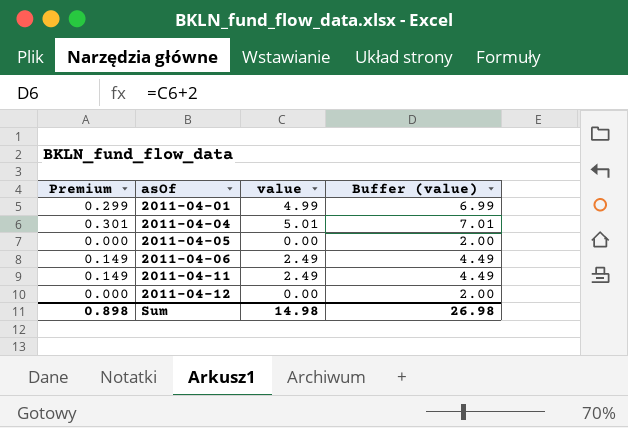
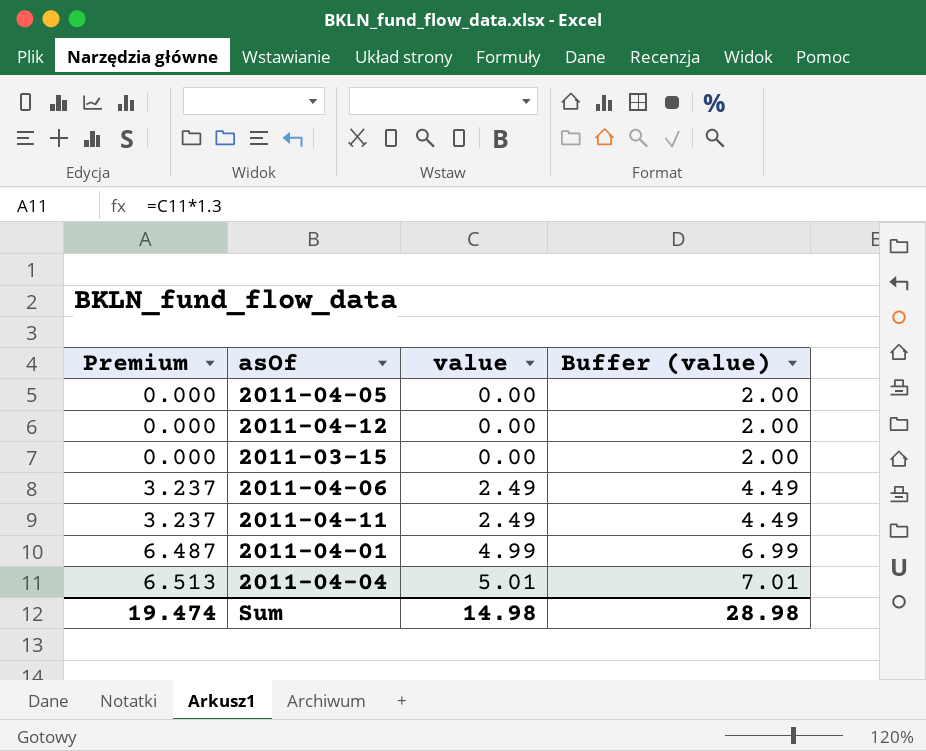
row order: asOf ascending -> Premium ascending
column Premium | formula: [value] * 0.06 -> [value] * 1.3
row 2011-03-15: none -> 0.000 | 0.00 | 2.00
Sum | Premium: 0.898 -> 19.474
Sum | Buffer (value): 26.98 -> 28.98

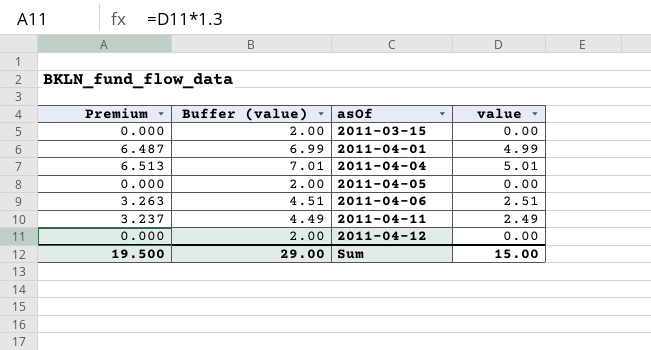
row order: Premium ascending -> asOf ascending
column Buffer (value) | position: 4 -> 2
2011-04-06 | Premium: 3.237 -> 3.263
2011-04-06 | Buffer (value): 4.49 -> 4.51
2011-04-06 | value: 2.49 -> 2.51
Sum | Premium: 19.474 -> 19.500
Sum | Buffer (value): 28.98 -> 29.00
Sum | value: 14.98 -> 15.00

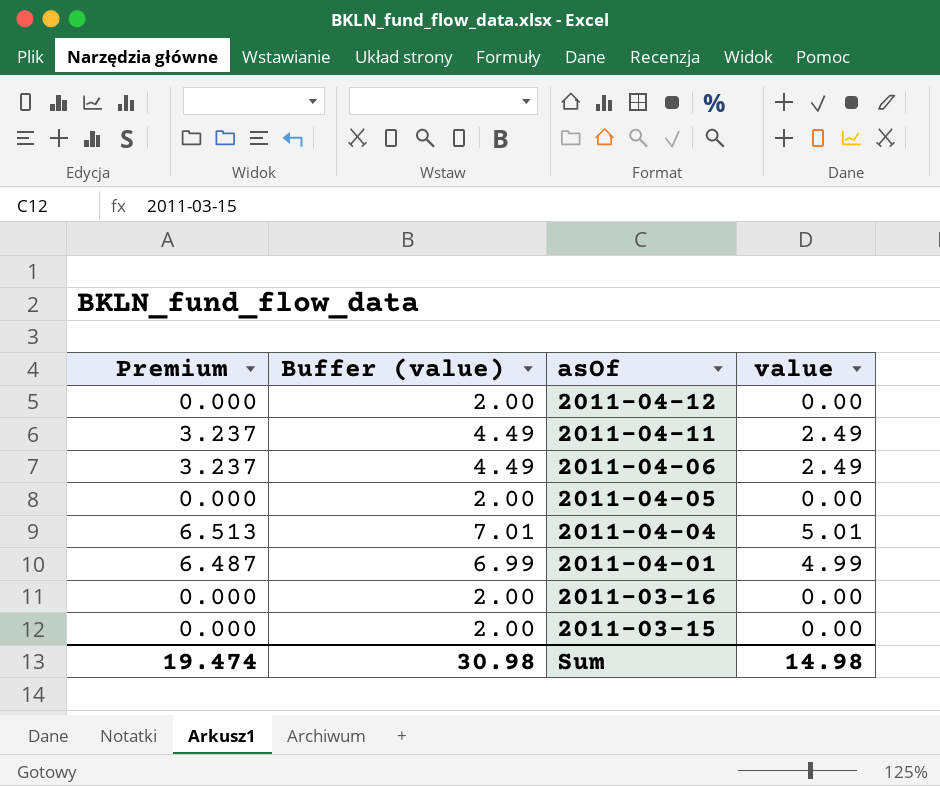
row order: asOf ascending -> asOf descending
2011-04-06 | Premium: 3.263 -> 3.237
2011-04-06 | Buffer (value): 4.51 -> 4.49
2011-04-06 | value: 2.51 -> 2.49
row 2011-03-16: none -> 0.000 | 2.00 | 0.00
Sum | Premium: 19.500 -> 19.474
Sum | Buffer (value): 29.00 -> 30.98
Sum | value: 15.00 -> 14.98

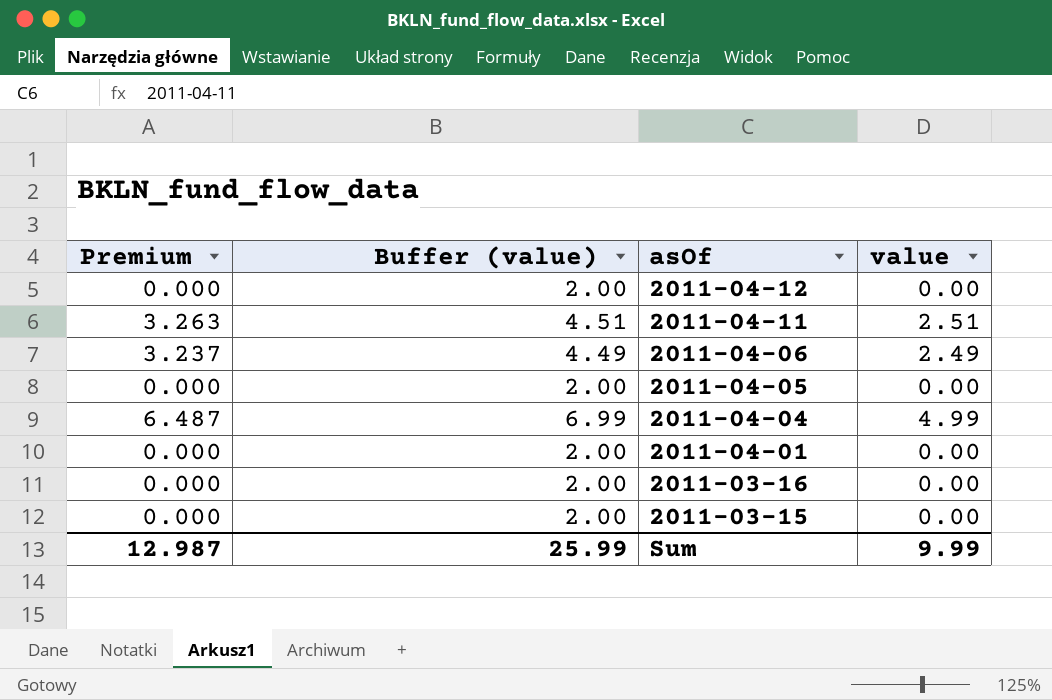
2011-04-11 | Premium: 3.237 -> 3.263
2011-04-11 | Buffer (value): 4.49 -> 4.51
2011-04-11 | value: 2.49 -> 2.51
2011-04-04 | Premium: 6.513 -> 6.487
2011-04-04 | Buffer (value): 7.01 -> 6.99
2011-04-04 | value: 5.01 -> 4.99
2011-04-01 | Premium: 6.487 -> 0.000
2011-04-01 | Buffer (value): 6.99 -> 2.00
2011-04-01 | value: 4.99 -> 0.00
Sum | Premium: 19.474 -> 12.987
Sum | Buffer (value): 30.98 -> 25.99
Sum | value: 14.98 -> 9.99

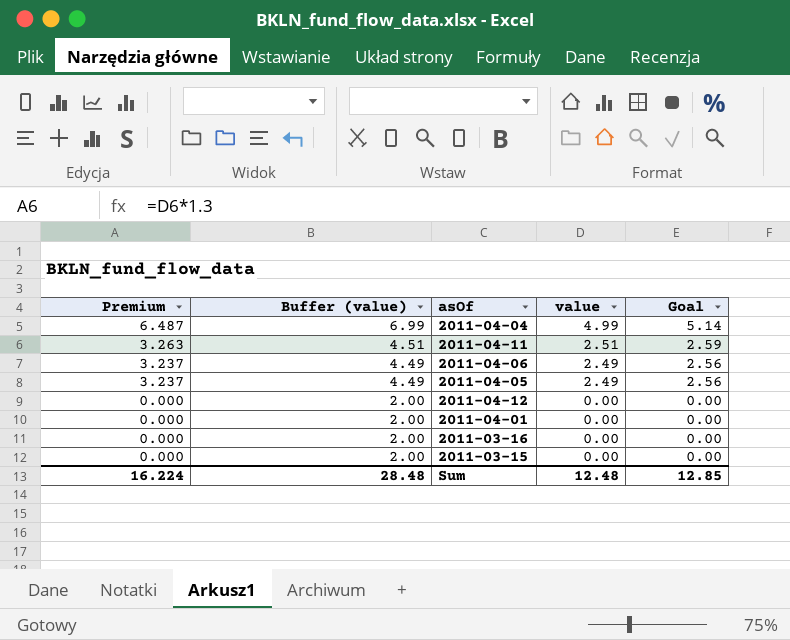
row order: asOf descending -> Premium descending
column Goal | formula: none -> [value] * 1.03
2011-04-05 | Premium: 0.000 -> 3.237
2011-04-05 | Buffer (value): 2.00 -> 4.49
2011-04-05 | value: 0.00 -> 2.49
Sum | Premium: 12.987 -> 16.224
Sum | Buffer (value): 25.99 -> 28.48
Sum | value: 9.99 -> 12.48

